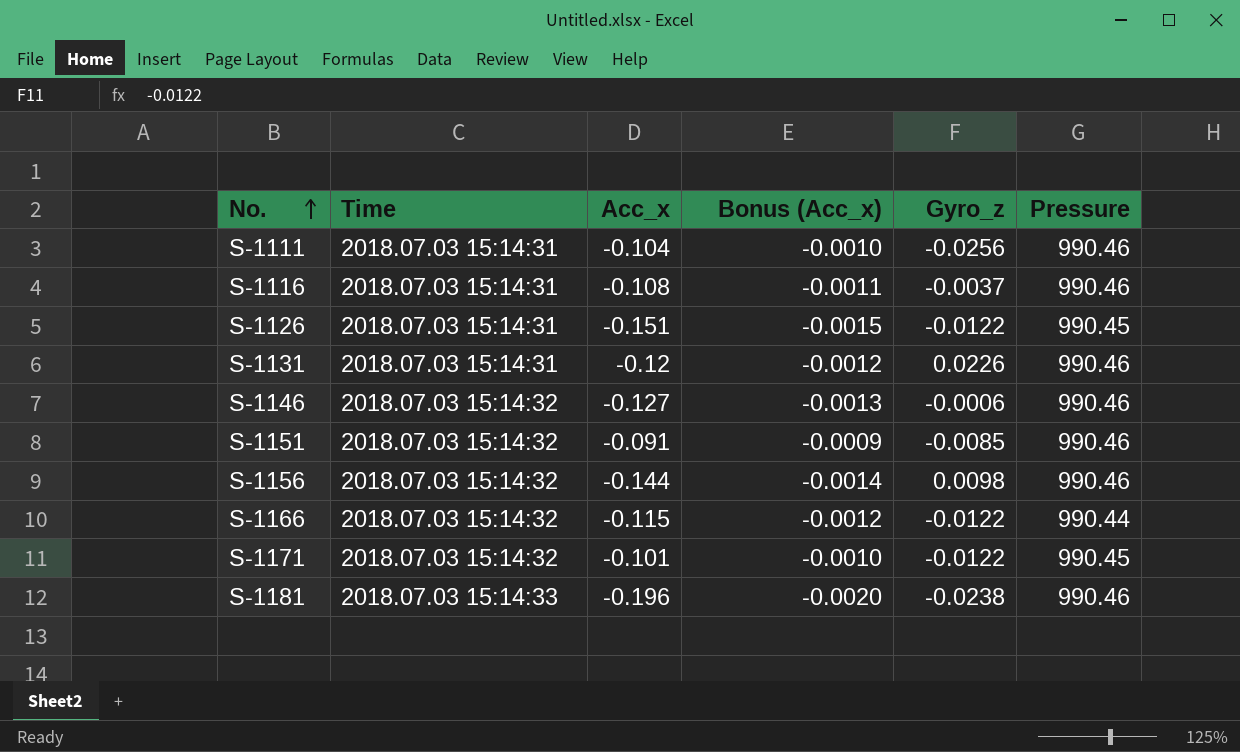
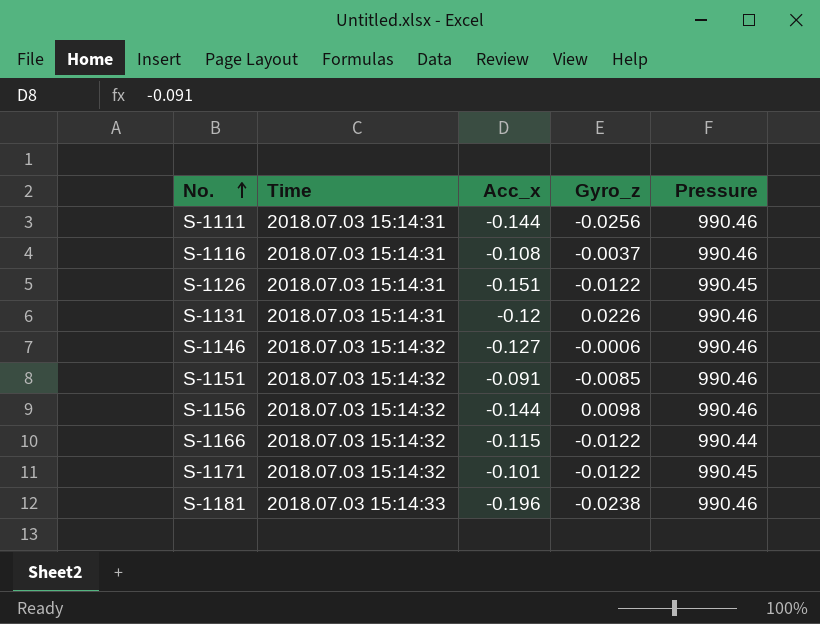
column Bonus (Acc_x) | formula: [Acc_x] * 0.01 -> none
S-1111 | Acc_x: -0.104 -> -0.144

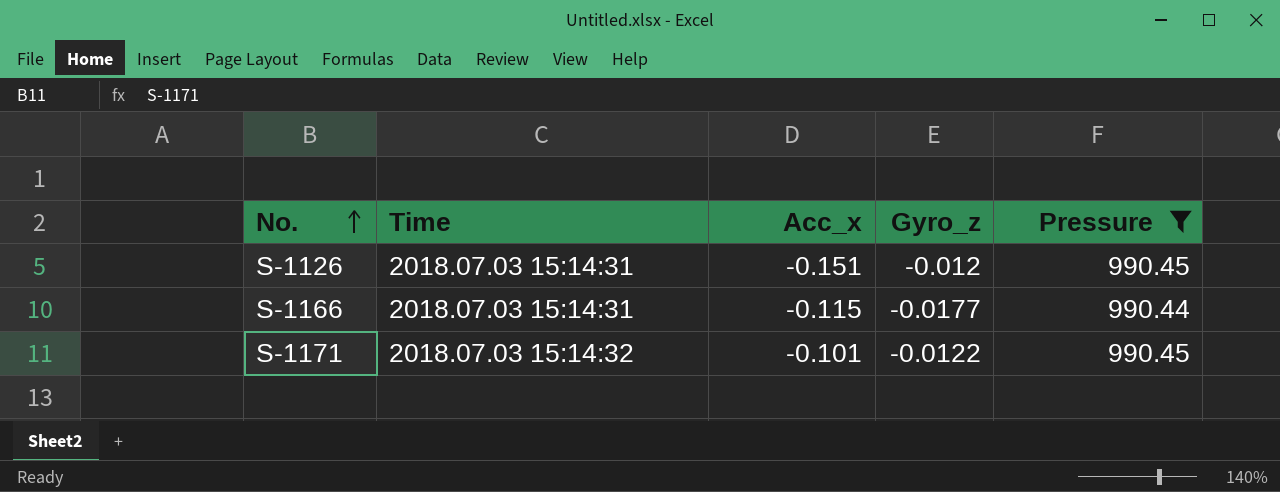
filter: none -> Pressure != 990.46
S-1126 | Gyro_z: -0.0122 -> -0.012
S-1166 | Time: 2018.07.03 15:14:32 -> 2018.07.03 15:14:31
S-1166 | Gyro_z: -0.0122 -> -0.0177

